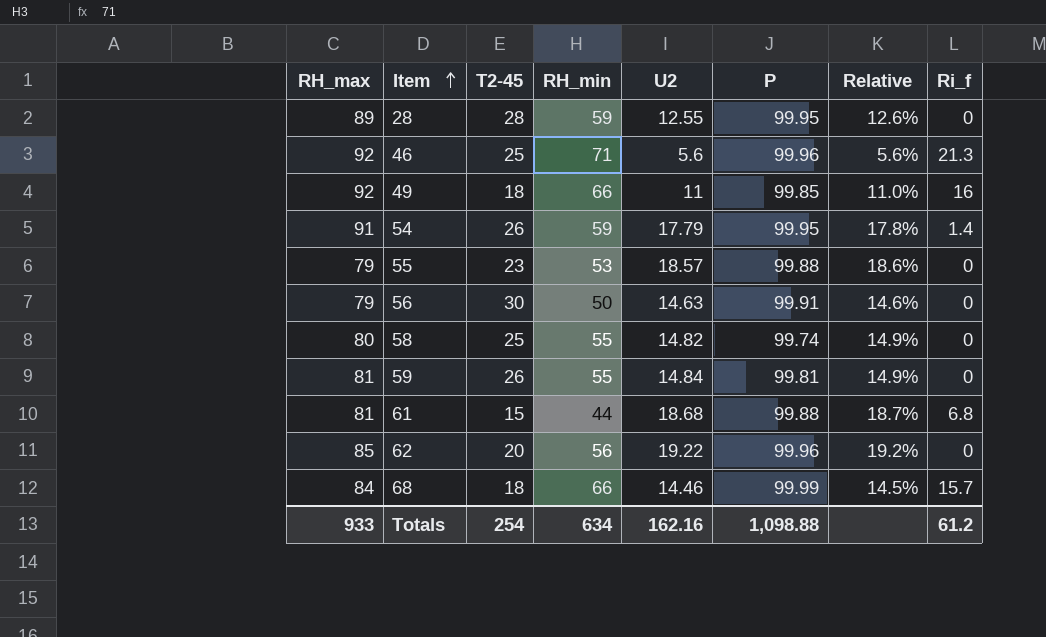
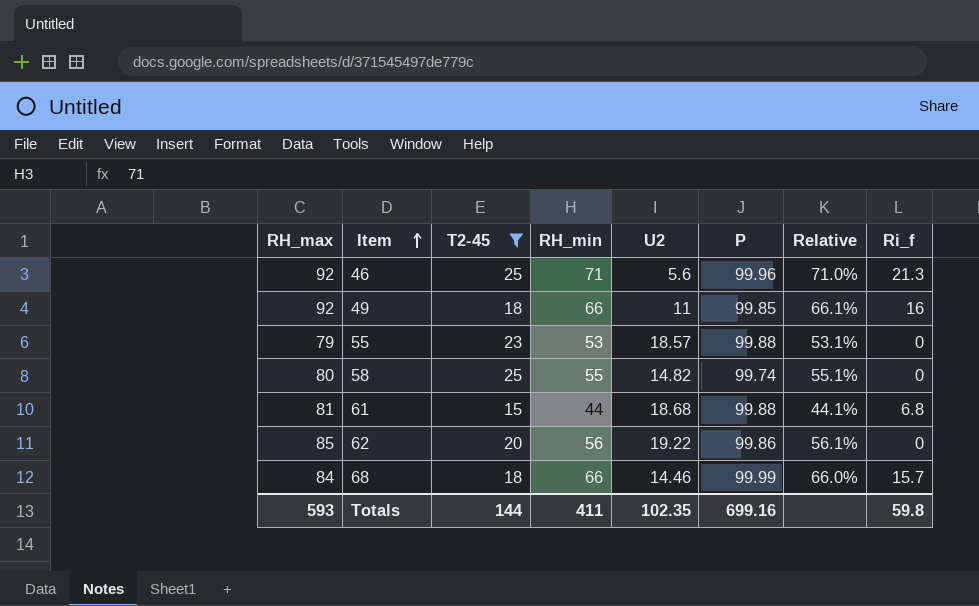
filter: none -> T2-45 <= 25
column Relative | formula: [U2] / [P] -> [RH_min] / [P]
62 | P: 99.96 -> 99.86
Totals | RH_max: 933 -> 593
Totals | T2-45: 254 -> 144
Totals | RH_min: 634 -> 411
Totals | U2: 162.16 -> 102.35
Totals | P: 1,098.88 -> 699.16
Totals | Ri_f: 61.2 -> 59.8

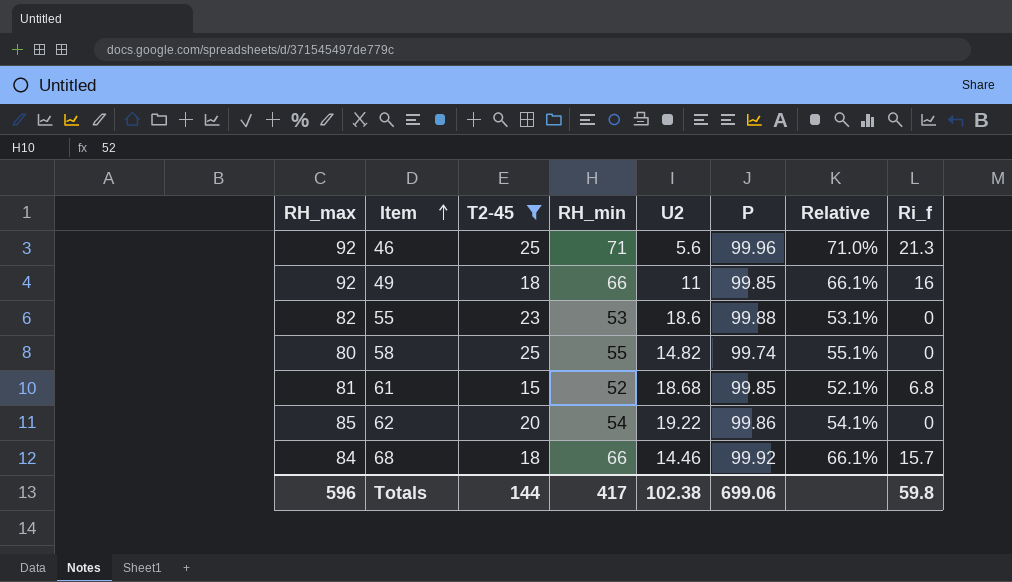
55 | RH_max: 79 -> 82
55 | U2: 18.57 -> 18.6
61 | RH_min: 44 -> 52
61 | P: 99.88 -> 99.85
61 | Relative: 44.1% -> 52.1%
62 | RH_min: 56 -> 54
62 | Relative: 56.1% -> 54.1%
68 | P: 99.99 -> 99.92
68 | Relative: 66.0% -> 66.1%
Totals | RH_max: 593 -> 596
Totals | RH_min: 411 -> 417
Totals | U2: 102.35 -> 102.38
Totals | P: 699.16 -> 699.06

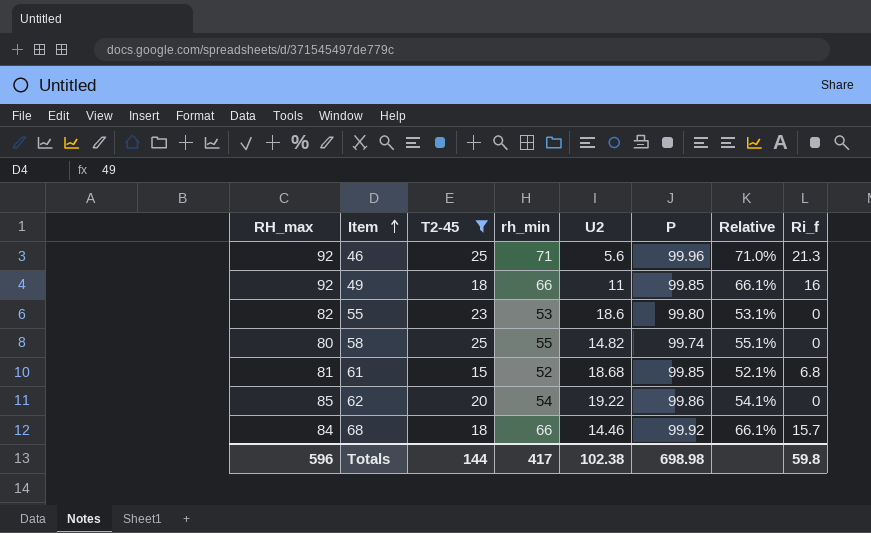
column name: RH_min -> rh_min
55 | P: 99.88 -> 99.80
Totals | P: 699.06 -> 698.98

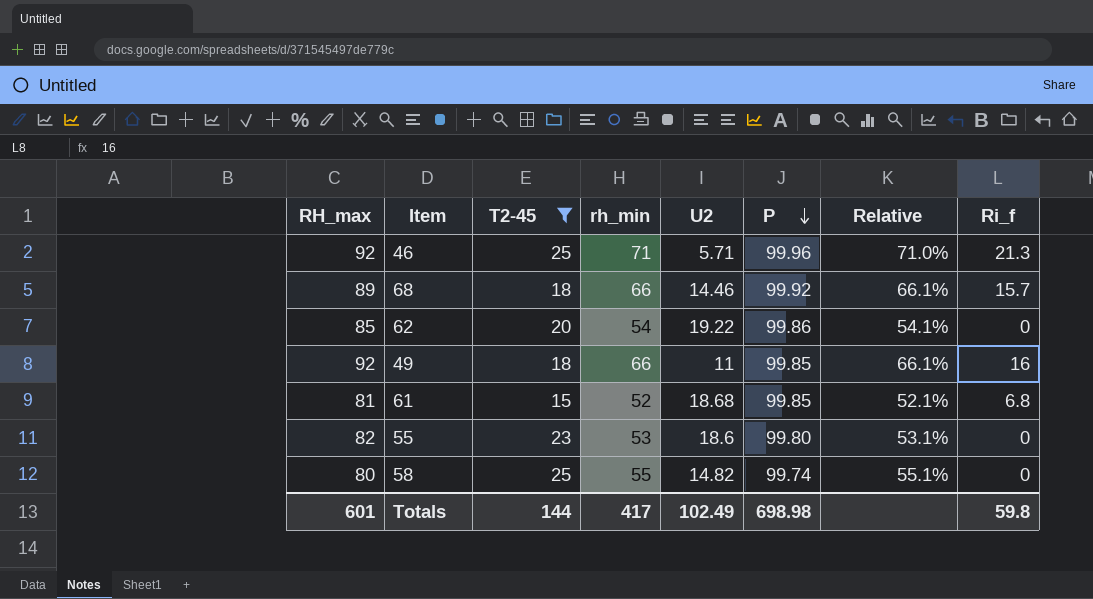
row order: Item ascending -> P descending
46 | U2: 5.6 -> 5.71
68 | RH_max: 84 -> 89
Totals | RH_max: 596 -> 601
Totals | U2: 102.38 -> 102.49

